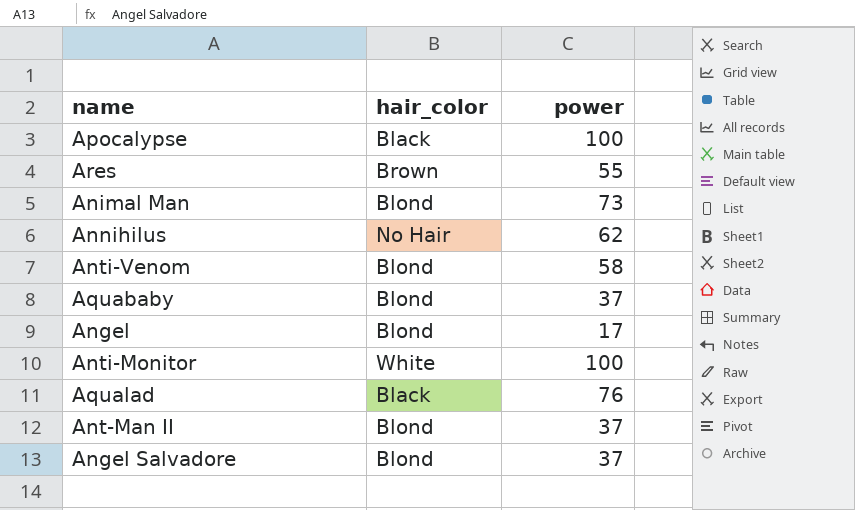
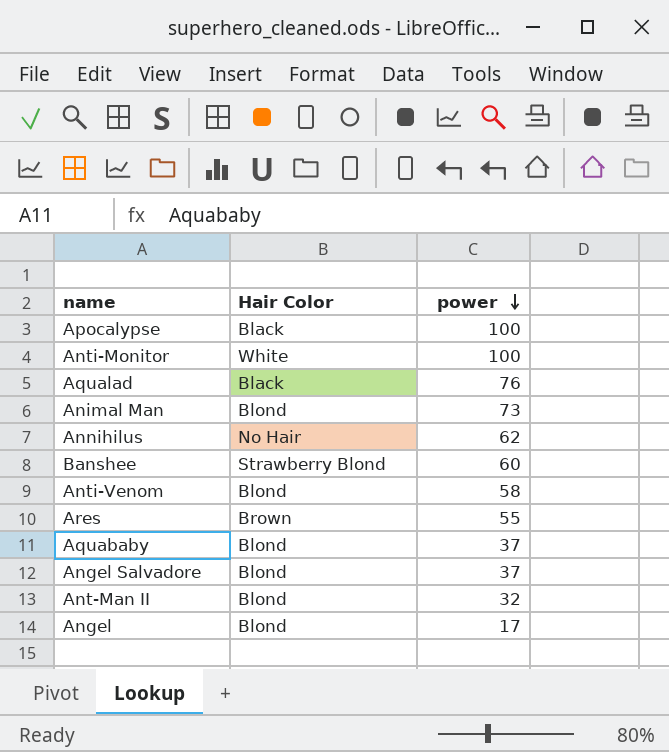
row order: none -> power descending
column name: hair_color -> Hair Color
row Banshee: none -> Strawberry Blond | 60
Ant-Man II | power: 37 -> 32

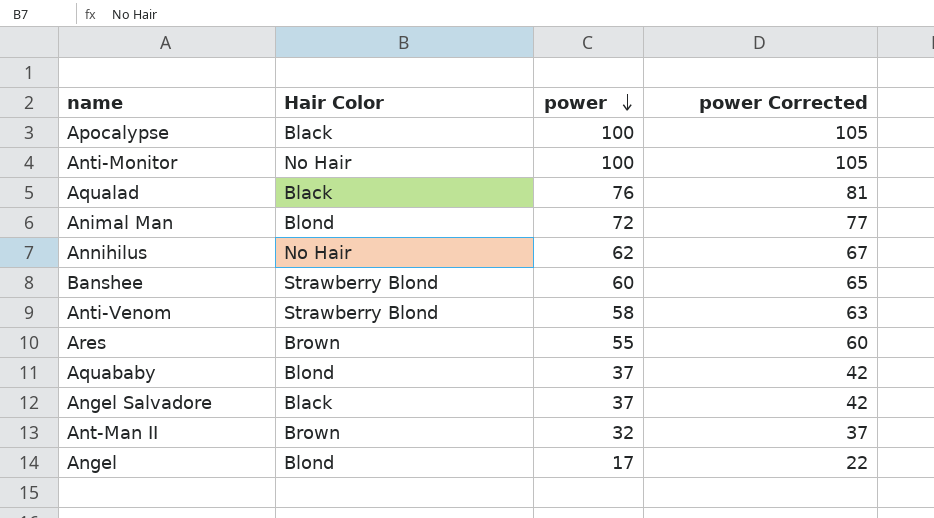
column power Corrected | formula: none -> [power] + 5
Anti-Monitor | Hair Color: White -> No Hair
Animal Man | power: 73 -> 72
Anti-Venom | Hair Color: Blond -> Strawberry Blond
Angel Salvadore | Hair Color: Blond -> Black
Ant-Man II | Hair Color: Blond -> Brown

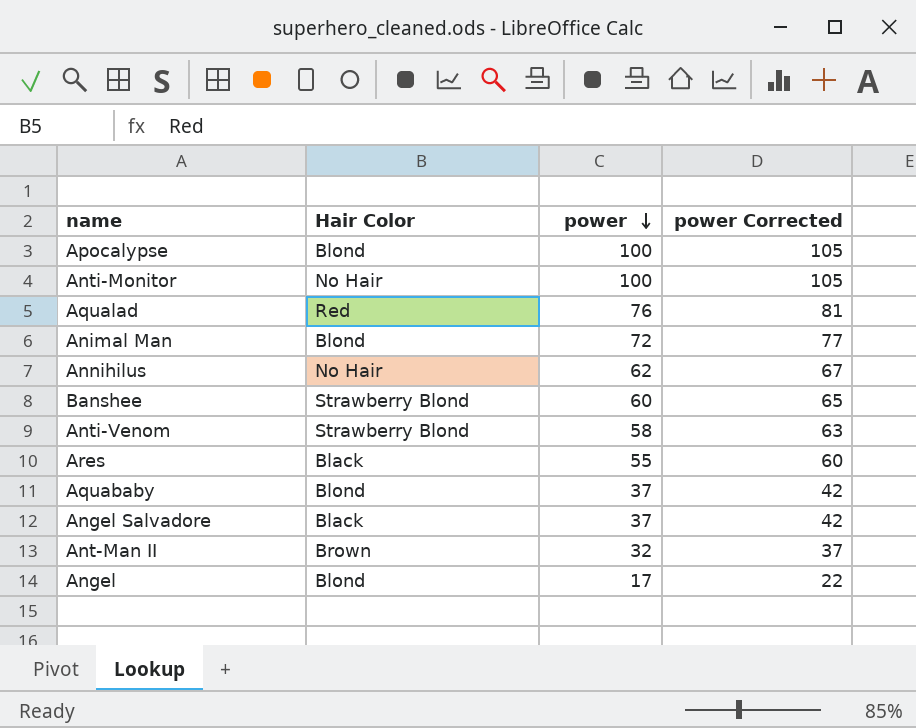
Apocalypse | Hair Color: Black -> Blond
Aqualad | Hair Color: Black -> Red
Ares | Hair Color: Brown -> Black

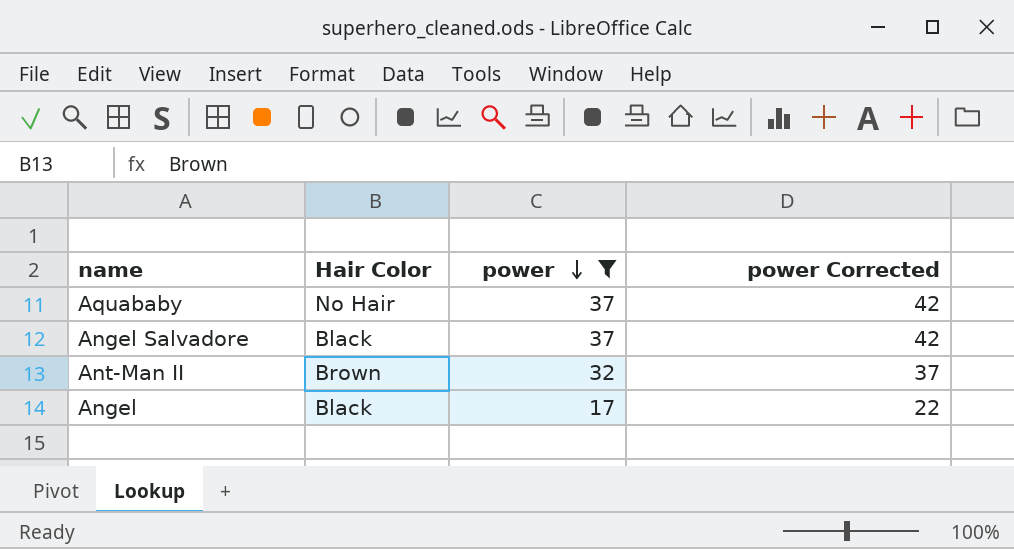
filter: none -> power <= 37
Aquababy | Hair Color: Blond -> No Hair
Angel | Hair Color: Blond -> Black

